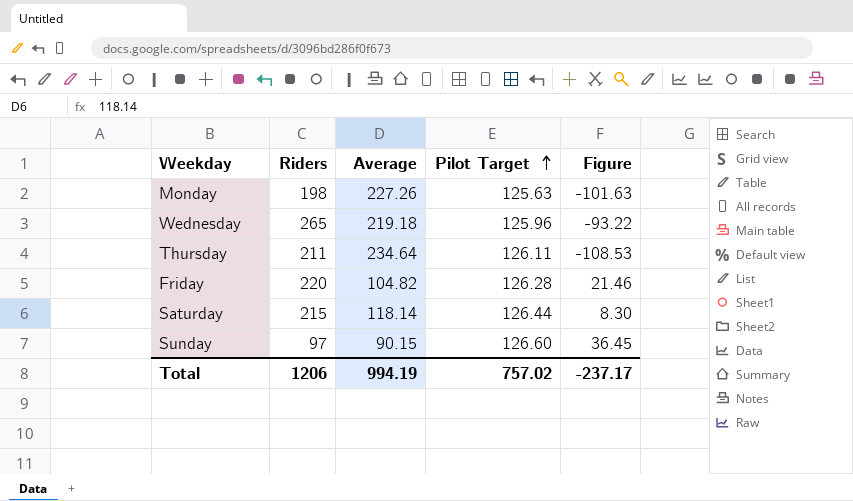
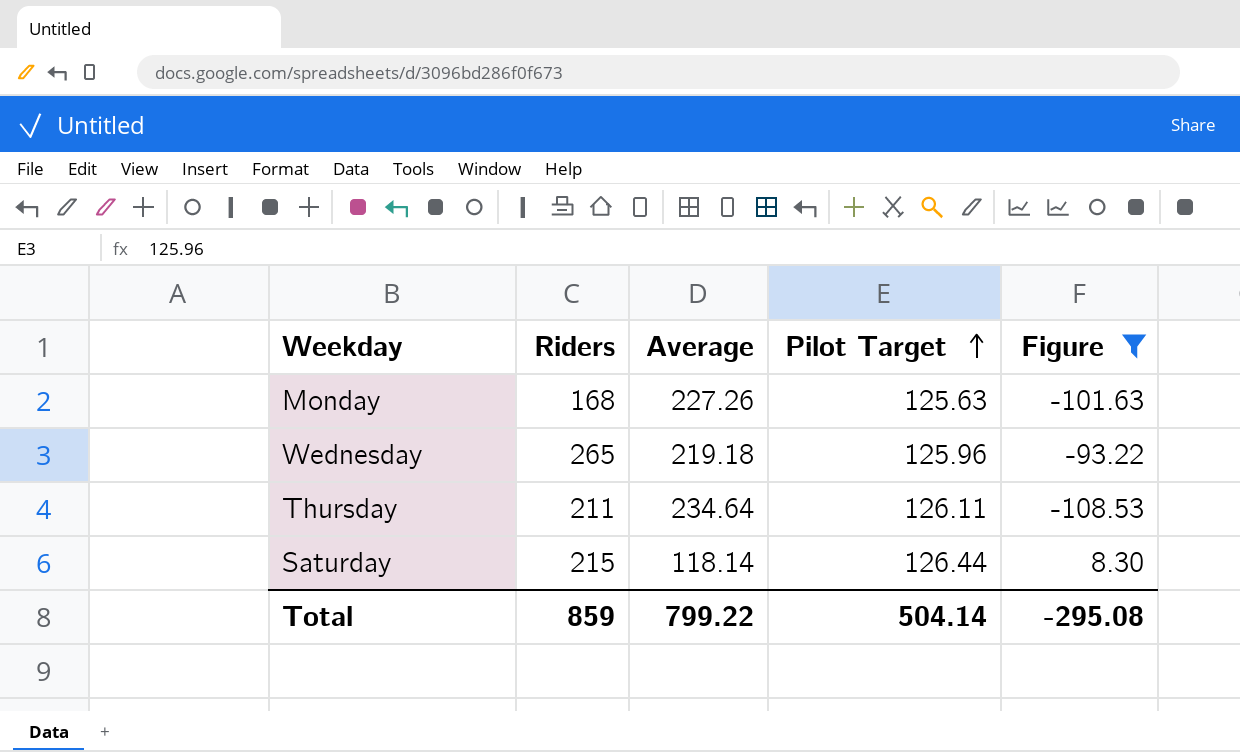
filter: none -> Figure <= 8.30
Monday | Riders: 198 -> 168
Total | Riders: 1206 -> 859
Total | Average: 994.19 -> 799.22
Total | Pilot Target: 757.02 -> 504.14
Total | Figure: -237.17 -> -295.08

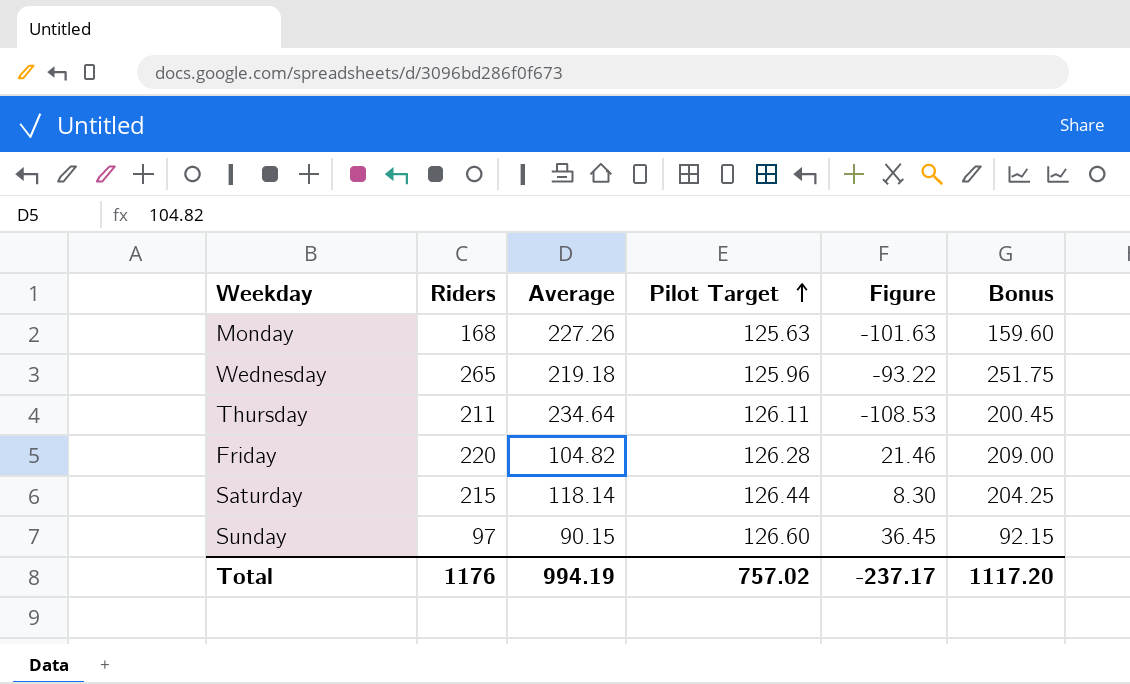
filter: Figure <= 8.30 -> none
column Bonus | formula: none -> [Riders] * 0.95
Total | Riders: 859 -> 1176
Total | Average: 799.22 -> 994.19
Total | Pilot Target: 504.14 -> 757.02
Total | Figure: -295.08 -> -237.17

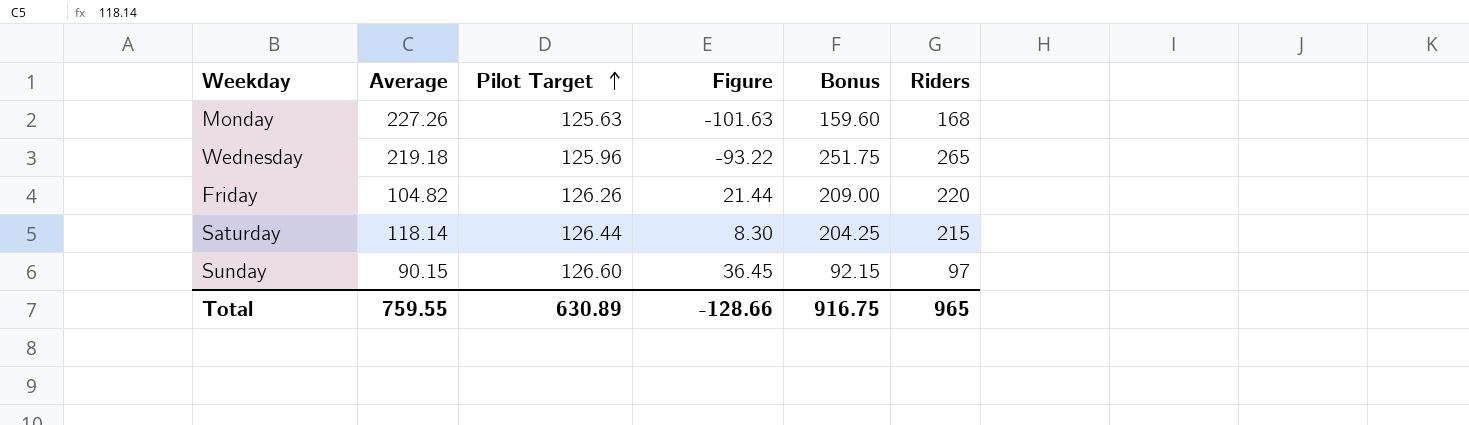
column Riders | position: 2 -> 6
row Thursday: 211 | 234.64 | 126.11 | -108.53 | 200.45 -> none
Friday | Pilot Target: 126.28 -> 126.26
Friday | Figure: 21.46 -> 21.44
Total | Average: 994.19 -> 759.55
Total | Pilot Target: 757.02 -> 630.89
Total | Figure: -237.17 -> -128.66
Total | Bonus: 1117.20 -> 916.75
Total | Riders: 1176 -> 965

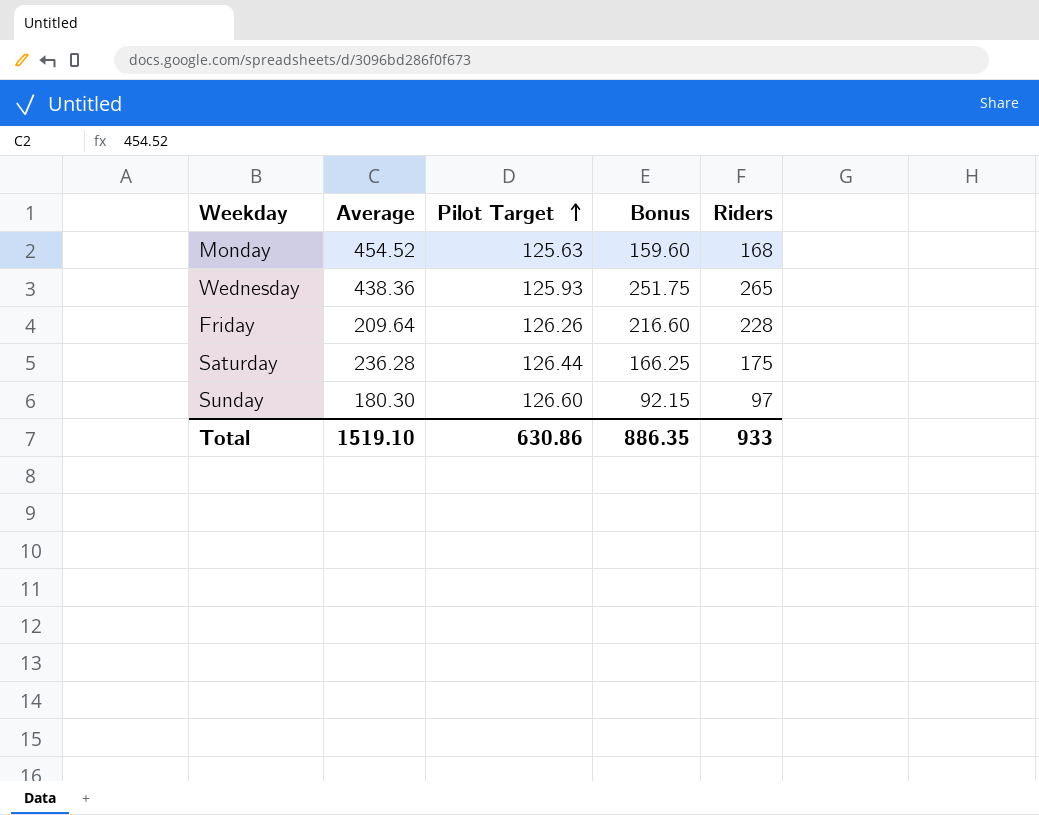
column Figure | formula: [Pilot Target] - [Average] -> none
Monday | Average: 227.26 -> 454.52
Wednesday | Average: 219.18 -> 438.36
Wednesday | Pilot Target: 125.96 -> 125.93
Friday | Average: 104.82 -> 209.64
Friday | Bonus: 209.00 -> 216.60
Friday | Riders: 220 -> 228
Saturday | Average: 118.14 -> 236.28
Saturday | Bonus: 204.25 -> 166.25
Saturday | Riders: 215 -> 175
Sunday | Average: 90.15 -> 180.30
Total | Average: 759.55 -> 1519.10
Total | Pilot Target: 630.89 -> 630.86
Total | Bonus: 916.75 -> 886.35
Total | Riders: 965 -> 933

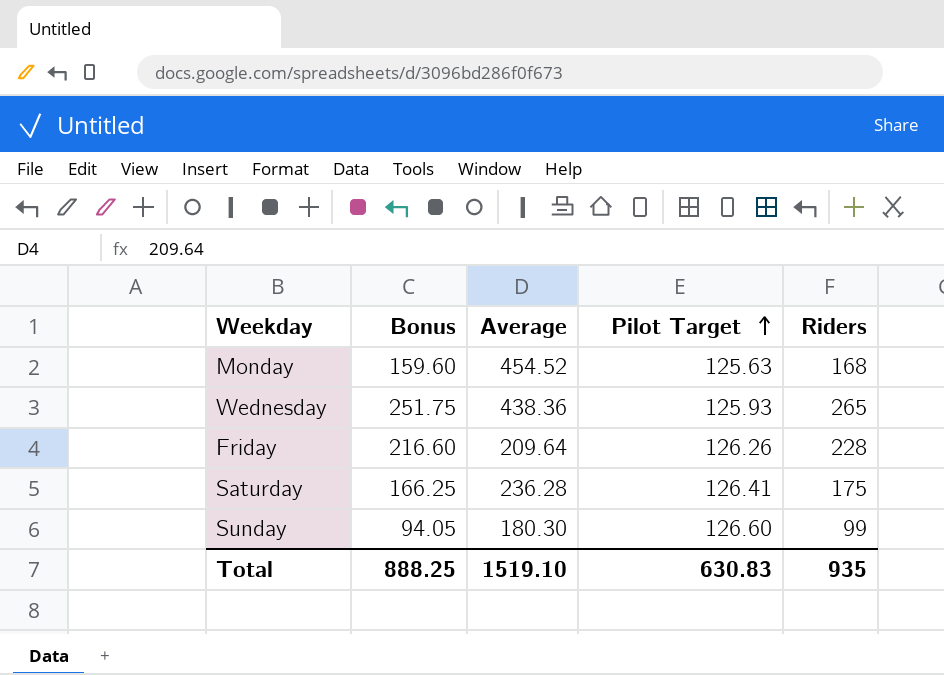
column Bonus | position: 4 -> 2
Saturday | Pilot Target: 126.44 -> 126.41
Sunday | Bonus: 92.15 -> 94.05
Sunday | Riders: 97 -> 99
Total | Bonus: 886.35 -> 888.25
Total | Pilot Target: 630.86 -> 630.83
Total | Riders: 933 -> 935

